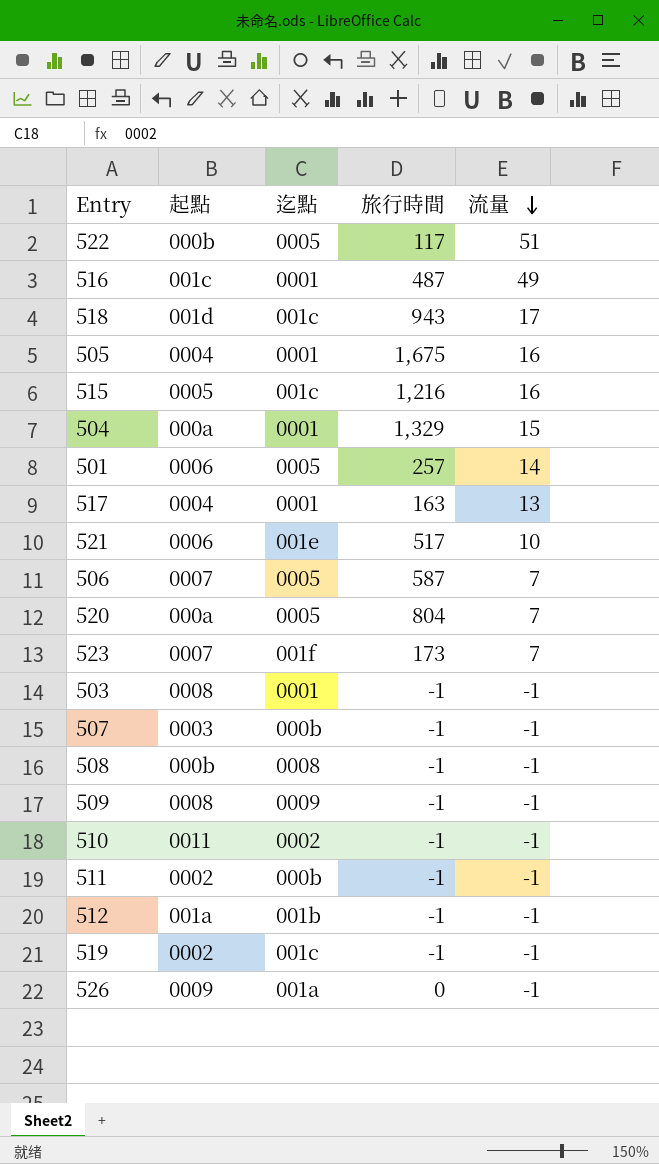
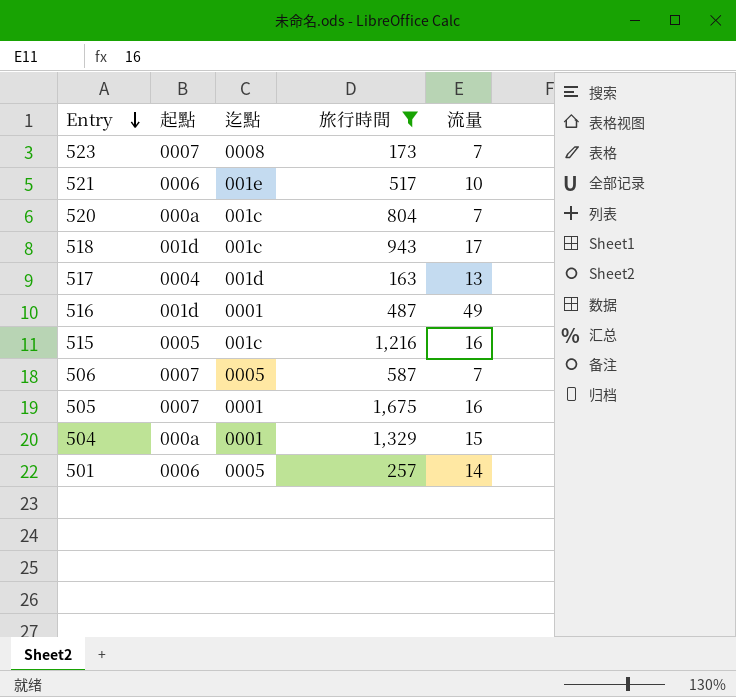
filter: none -> 旅行時間 >= 163
row order: 流量 descending -> Entry descending
523 | 迄點: 001f -> 0008
520 | 迄點: 0005 -> 001c
517 | 迄點: 0001 -> 001d
516 | 起點: 001c -> 001d
505 | 起點: 0004 -> 0007

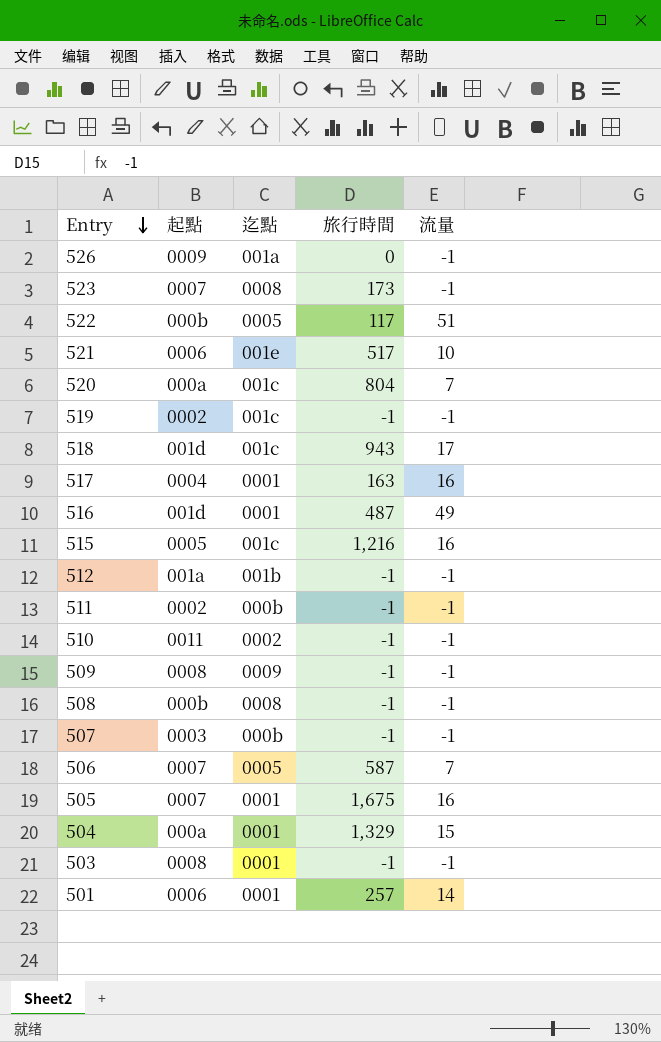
filter: 旅行時間 >= 163 -> none
523 | 流量: 7 -> -1
517 | 迄點: 001d -> 0001
517 | 流量: 13 -> 16
501 | 迄點: 0005 -> 0001

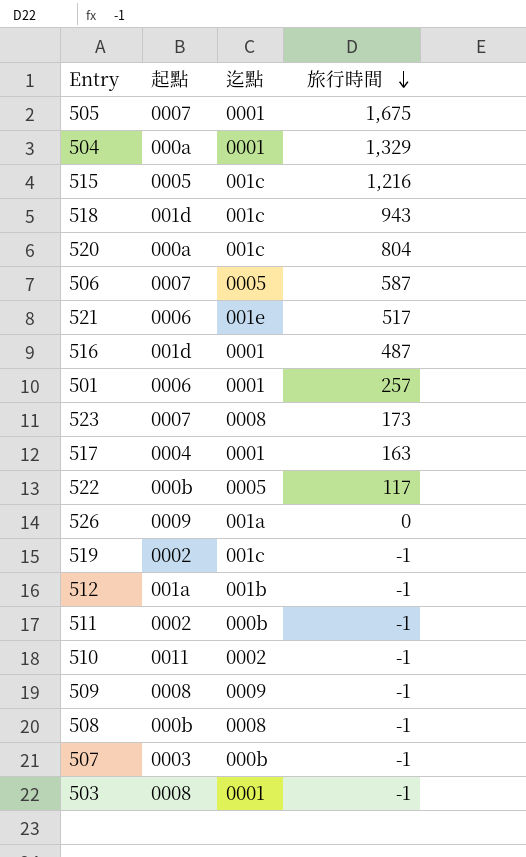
row order: Entry descending -> 旅行時間 descending
column 流量 | position: 5 -> none

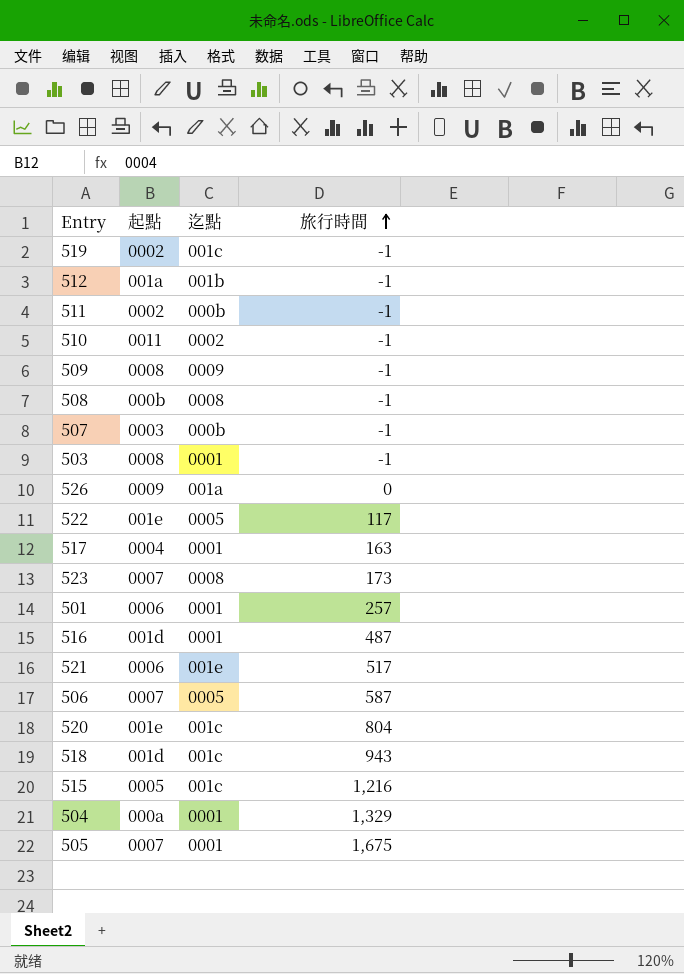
row order: 旅行時間 descending -> 旅行時間 ascending
522 | 起點: 000b -> 001e
520 | 起點: 000a -> 001e

